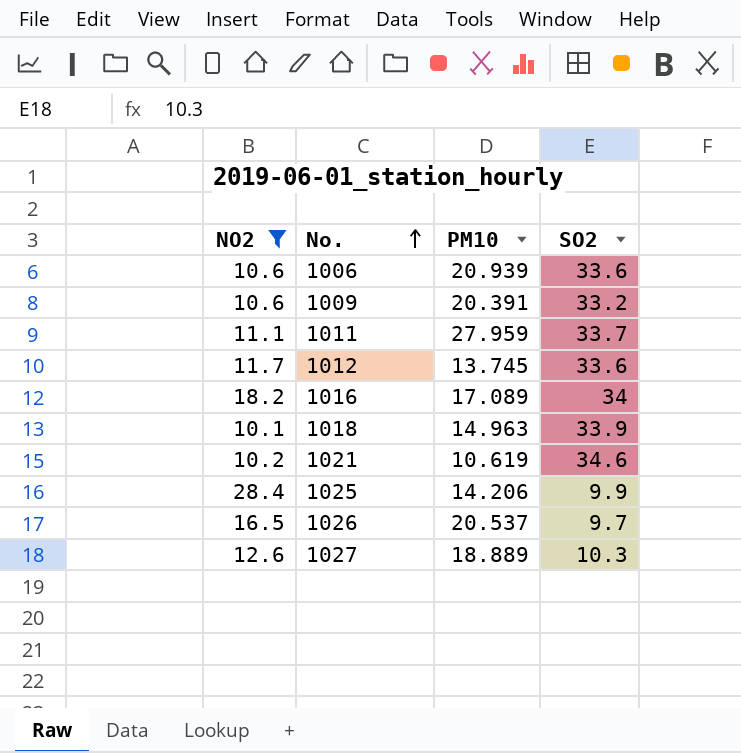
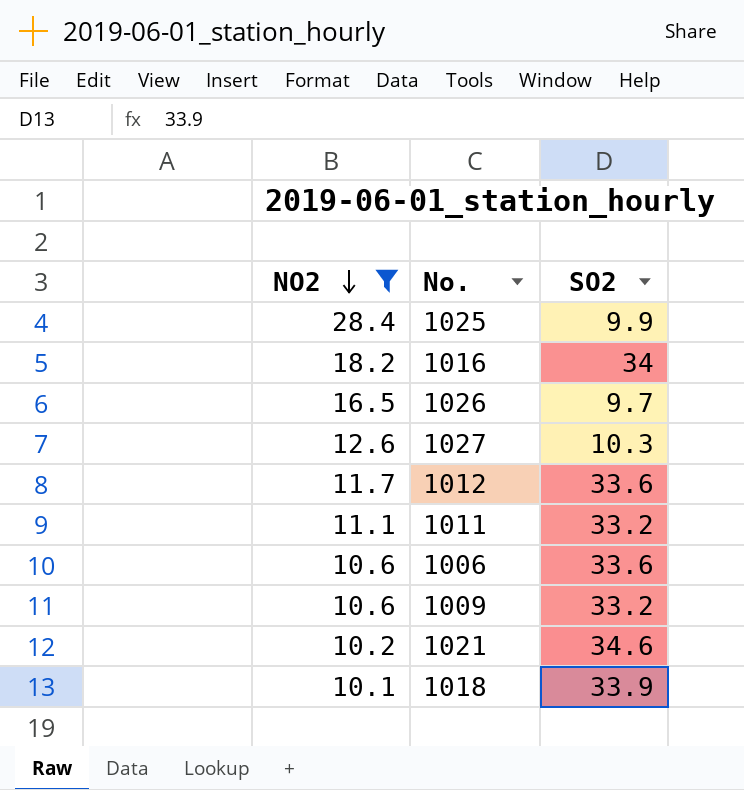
row order: No. ascending -> NO2 descending
column PM10 | position: 3 -> none
1011 | SO2: 33.7 -> 33.2

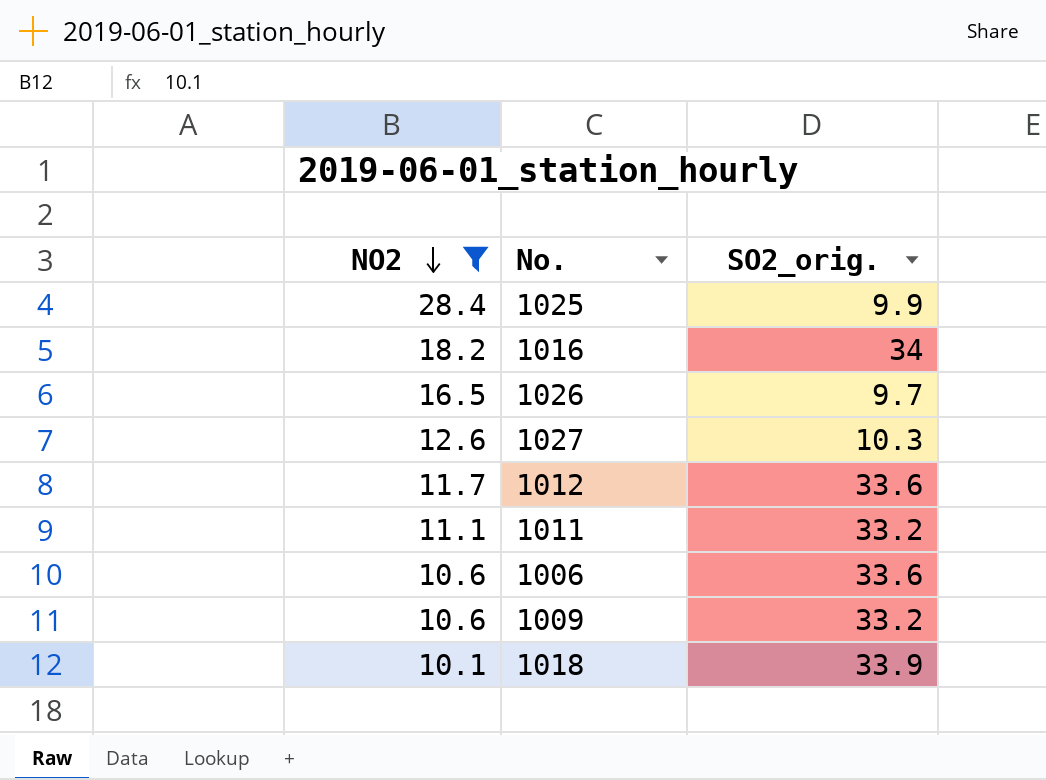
column name: SO2 -> SO2_orig.
row 1021: 10.2 | 34.6 -> none

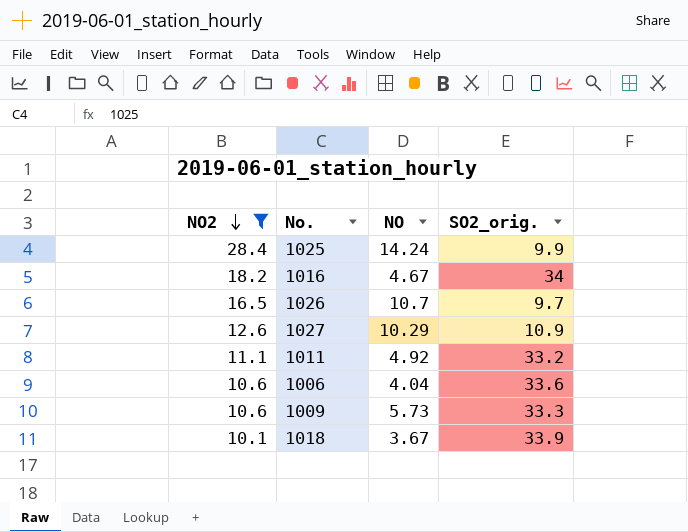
column NO | position: none -> 3
row 1012: 11.7 | 33.6 -> none
1027 | SO2_orig.: 10.3 -> 10.9
1009 | SO2_orig.: 33.2 -> 33.3

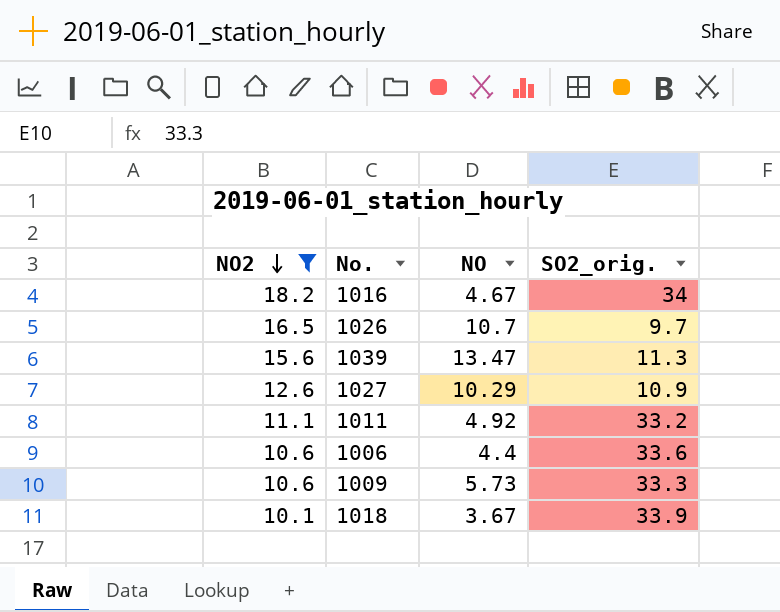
row 1025: 28.4 | 14.24 | 9.9 -> none
row 1039: none -> 15.6 | 13.47 | 11.3
1006 | NO: 4.04 -> 4.4

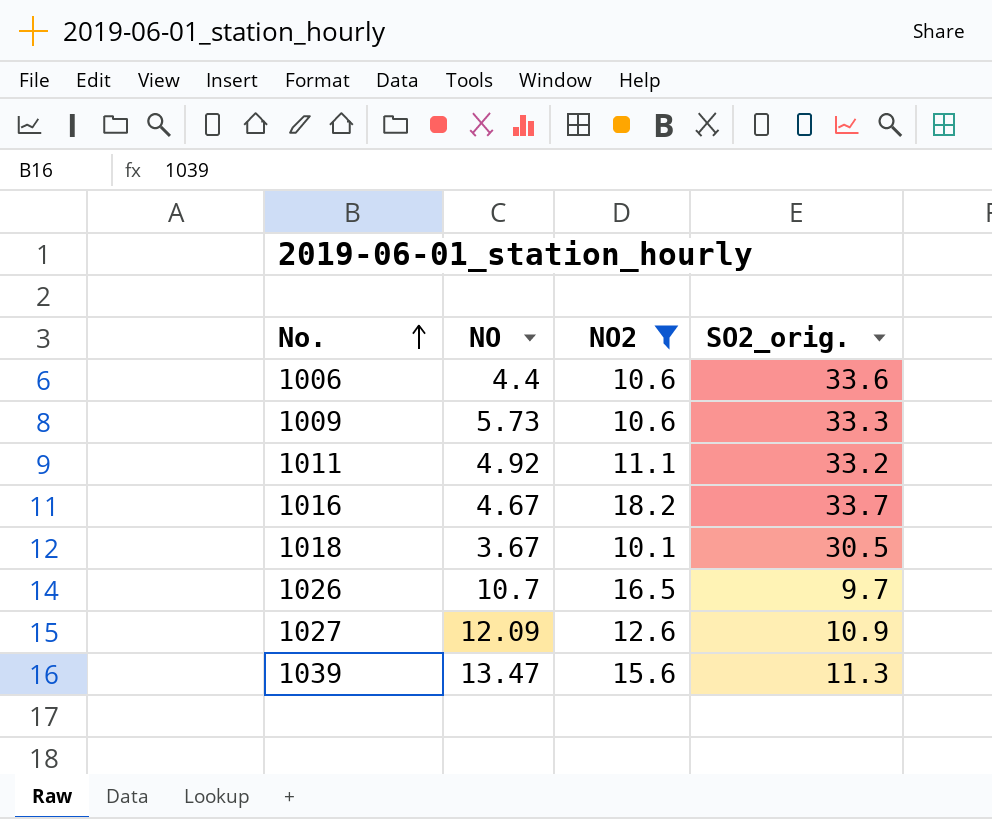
row order: NO2 descending -> No. ascending
column NO2 | position: 1 -> 3
1016 | SO2_orig.: 34 -> 33.7
1018 | SO2_orig.: 33.9 -> 30.5
1027 | NO: 10.29 -> 12.09

